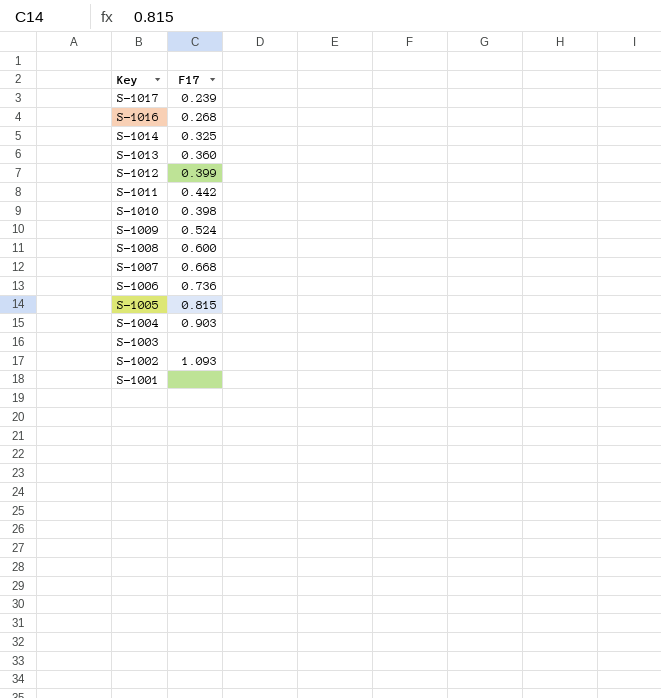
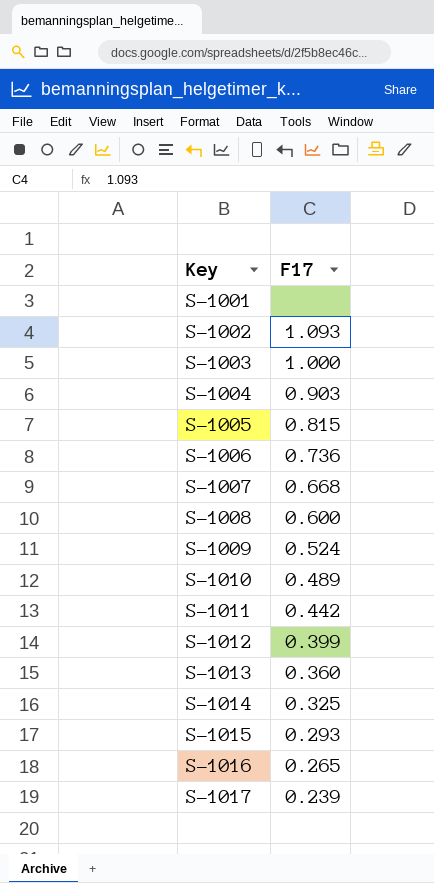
row order: Key descending -> Key ascending
S-1003 | F17: none -> 1.000
S-1010 | F17: 0.398 -> 0.489
row S-1015: none -> 0.293
S-1016 | F17: 0.268 -> 0.265

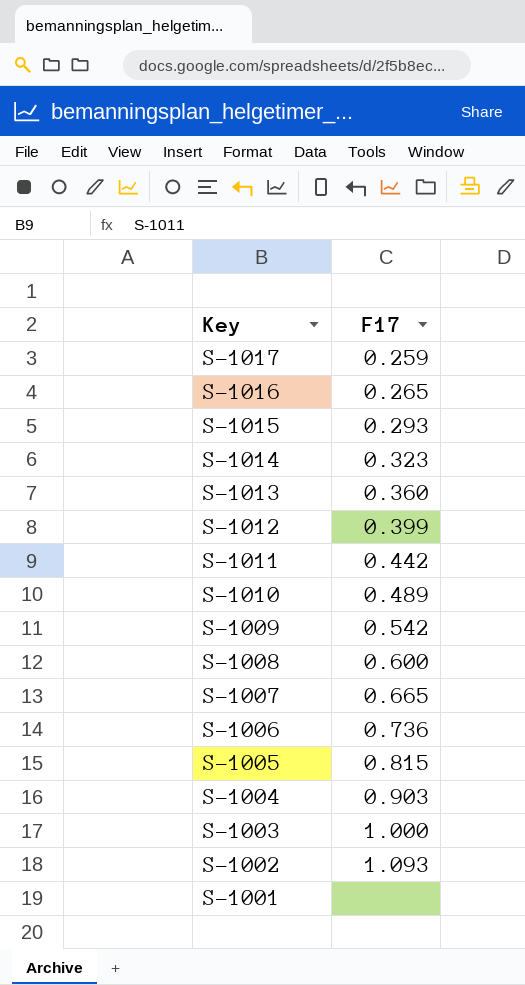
row order: Key ascending -> Key descending
S-1017 | F17: 0.239 -> 0.259
S-1014 | F17: 0.325 -> 0.323
S-1009 | F17: 0.524 -> 0.542
S-1007 | F17: 0.668 -> 0.665

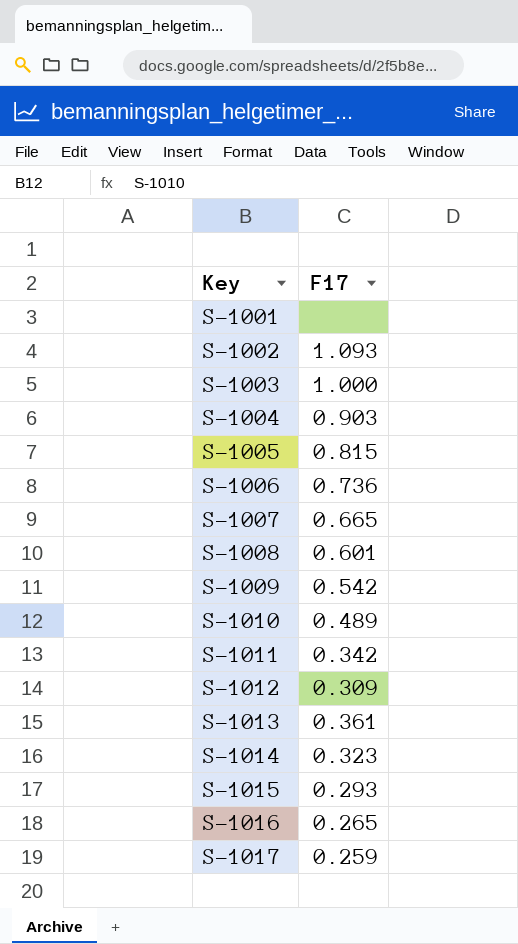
row order: Key descending -> Key ascending
S-1008 | F17: 0.600 -> 0.601
S-1011 | F17: 0.442 -> 0.342
S-1012 | F17: 0.399 -> 0.309
S-1013 | F17: 0.360 -> 0.361

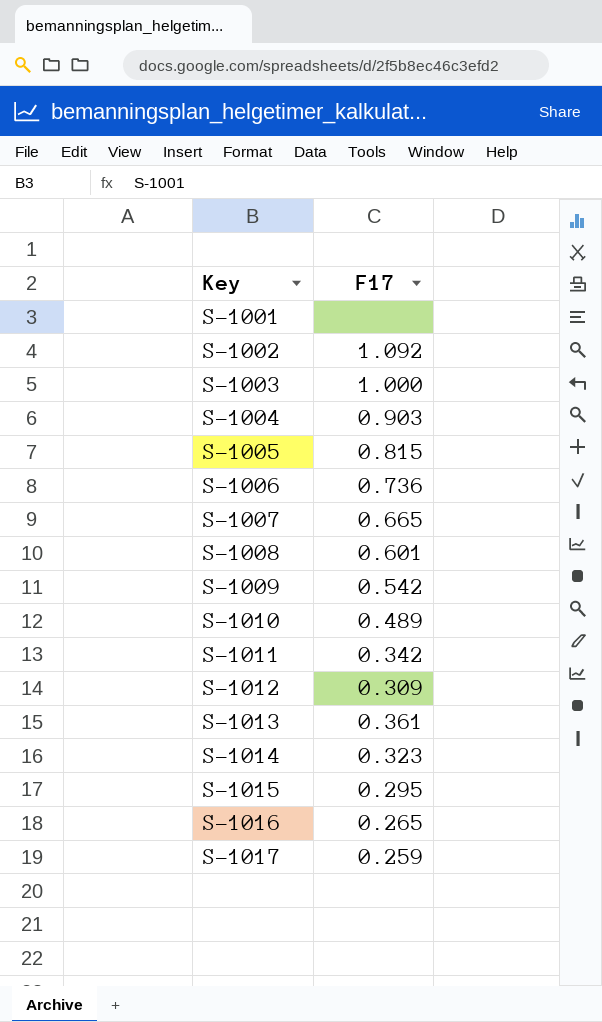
S-1002 | F17: 1.093 -> 1.092
S-1015 | F17: 0.293 -> 0.295

